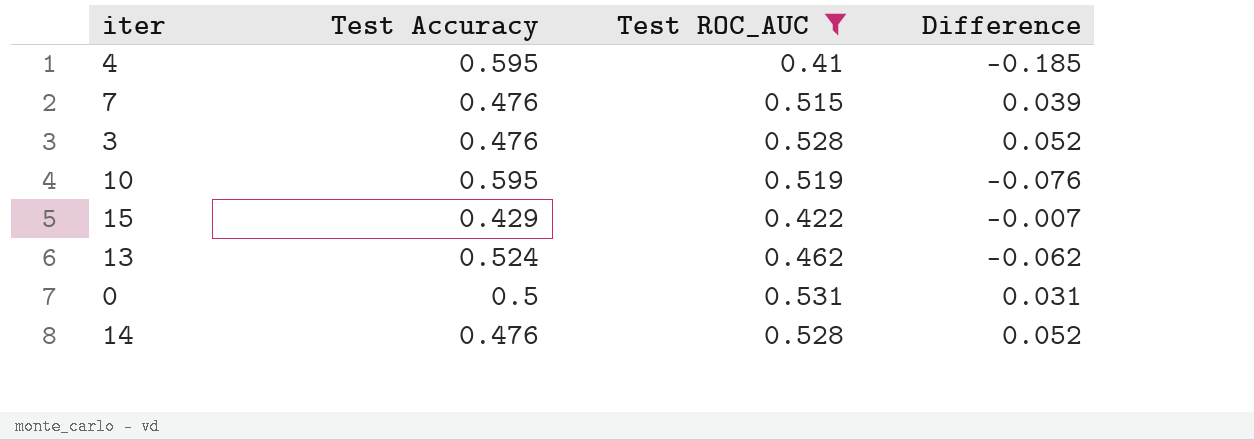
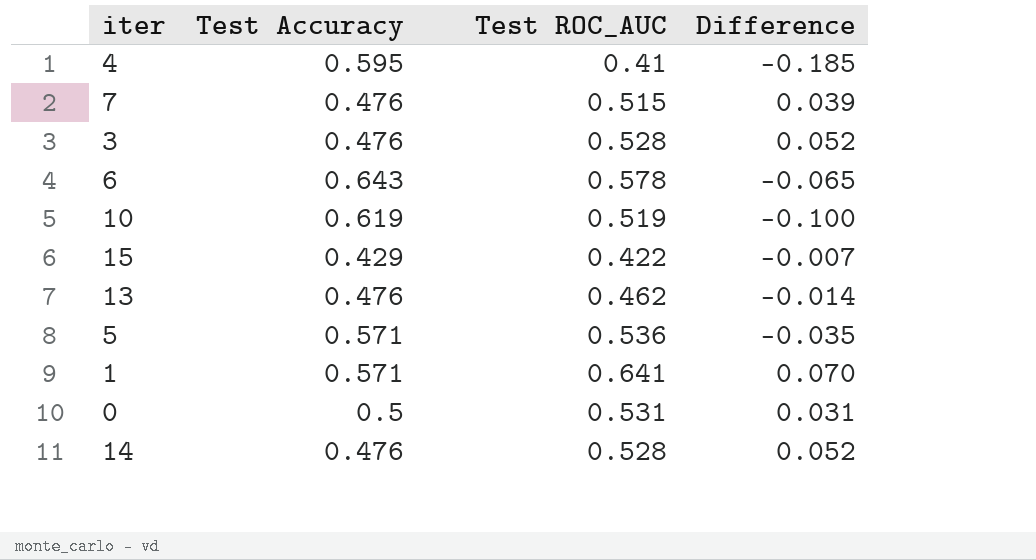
filter: Test ROC_AUC <= 0.531 -> none
10 | Test Accuracy: 0.595 -> 0.619
10 | Difference: -0.076 -> -0.100
13 | Test Accuracy: 0.524 -> 0.476
13 | Difference: -0.062 -> -0.014

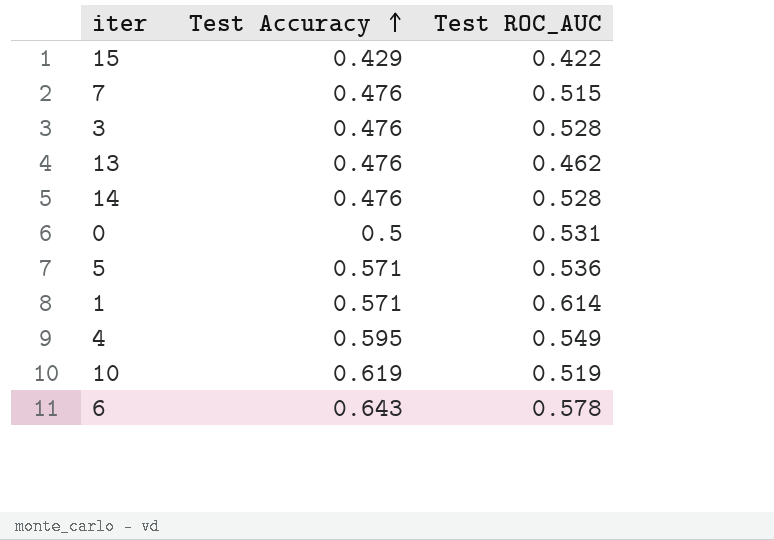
row order: none -> Test Accuracy ascending
column Difference | formula: [Test ROC_AUC] - [Test Accuracy] -> none
1 | Test ROC_AUC: 0.641 -> 0.614
4 | Test ROC_AUC: 0.41 -> 0.549

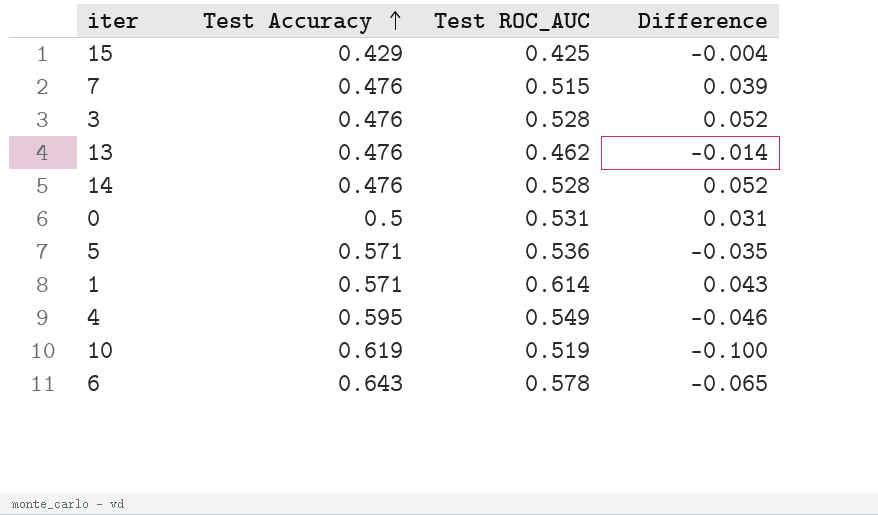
column Difference | formula: none -> [Test ROC_AUC] - [Test Accuracy]
15 | Test ROC_AUC: 0.422 -> 0.425

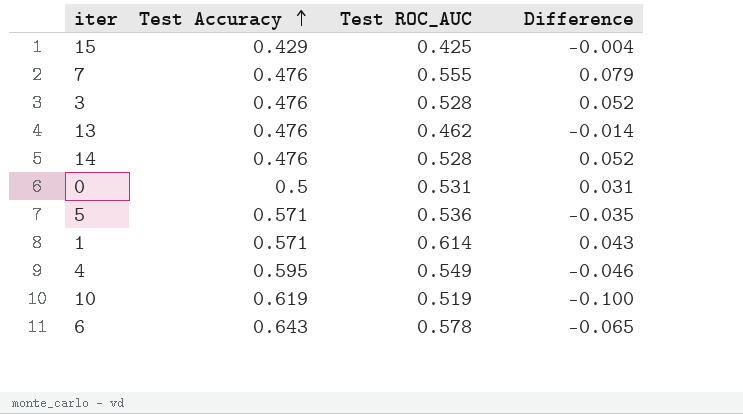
7 | Test ROC_AUC: 0.515 -> 0.555
7 | Difference: 0.039 -> 0.079

